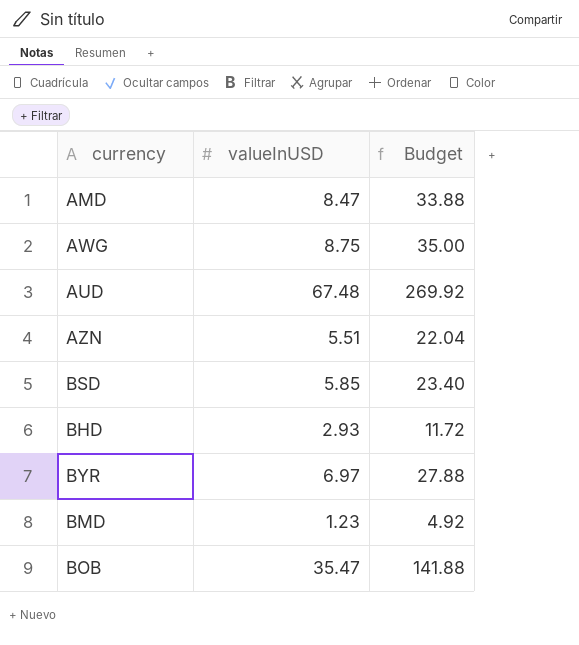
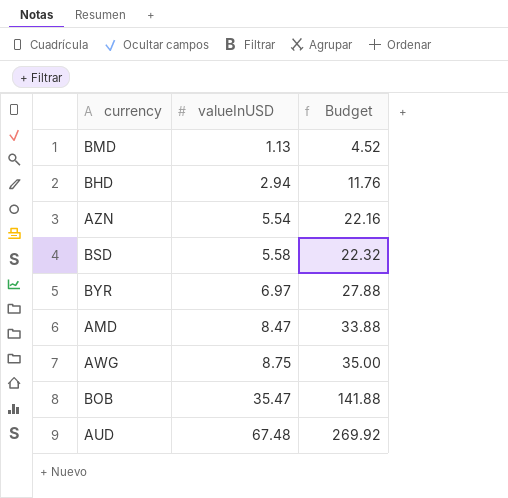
row order: none -> valueInUSD ascending
BMD | valueInUSD: 1.23 -> 1.13
BMD | Budget: 4.92 -> 4.52
BHD | valueInUSD: 2.93 -> 2.94
BHD | Budget: 11.72 -> 11.76
AZN | valueInUSD: 5.51 -> 5.54
AZN | Budget: 22.04 -> 22.16
BSD | valueInUSD: 5.85 -> 5.58
BSD | Budget: 23.40 -> 22.32

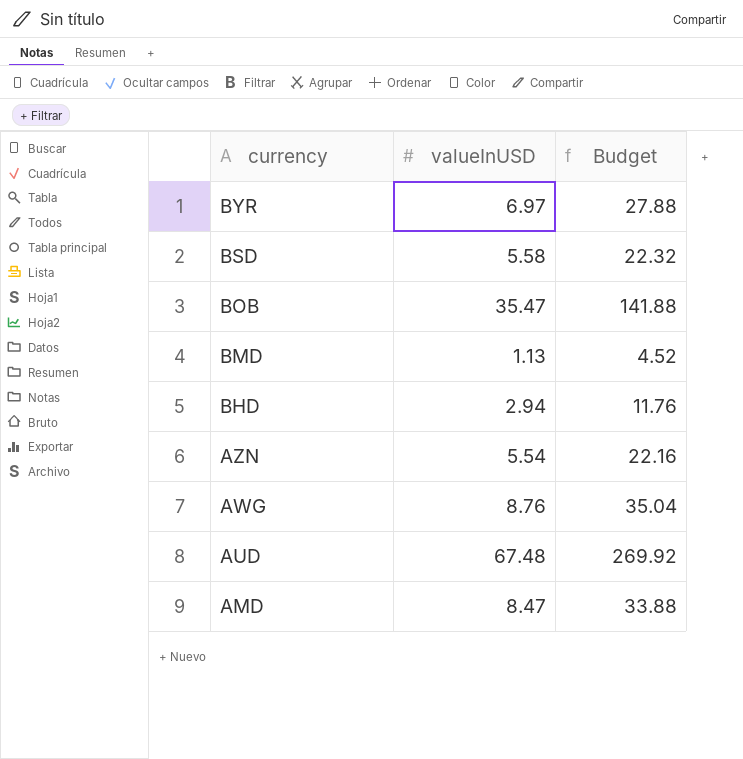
row order: valueInUSD ascending -> currency descending
AWG | valueInUSD: 8.75 -> 8.76
AWG | Budget: 35.00 -> 35.04

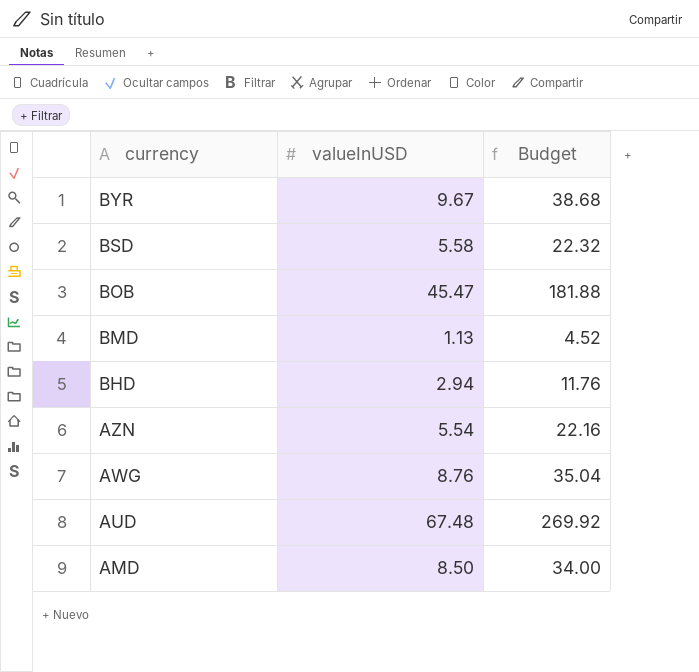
BYR | valueInUSD: 6.97 -> 9.67
BYR | Budget: 27.88 -> 38.68
BOB | valueInUSD: 35.47 -> 45.47
BOB | Budget: 141.88 -> 181.88
AMD | valueInUSD: 8.47 -> 8.50
AMD | Budget: 33.88 -> 34.00

